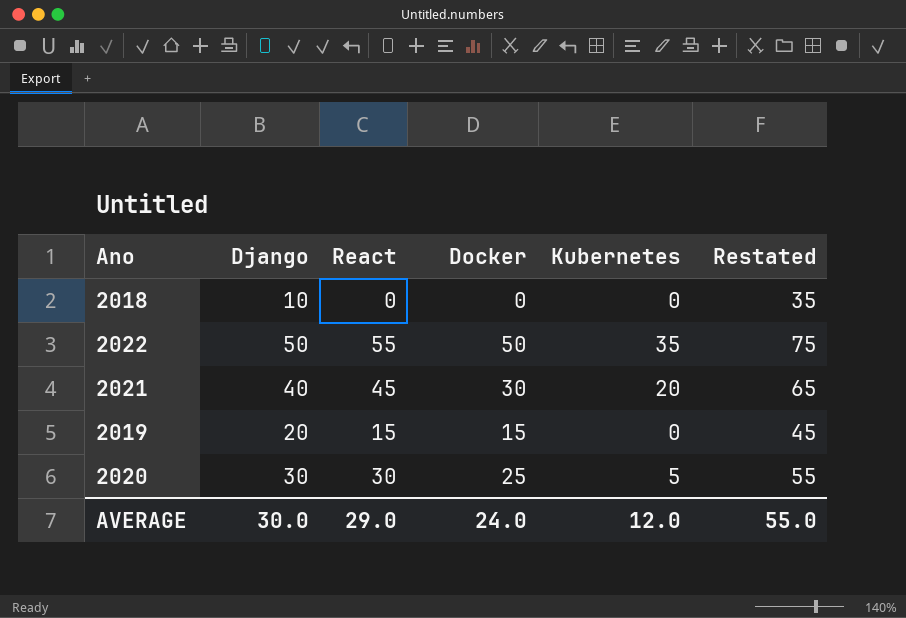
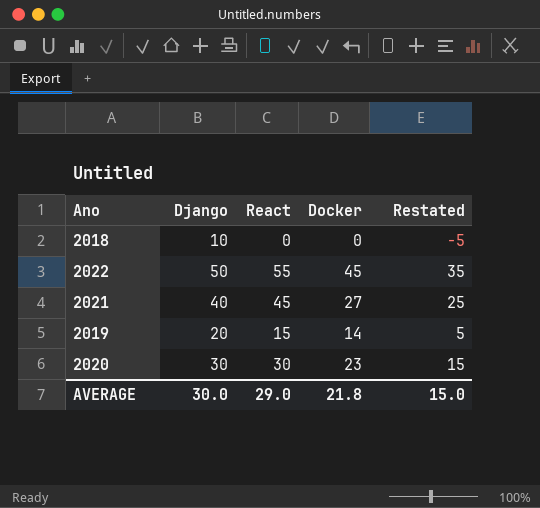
column Kubernetes | position: 5 -> none
column Restated | formula: [Django] + 25 -> [Django] - 15
2022 | Docker: 50 -> 45
2021 | Docker: 30 -> 27
2019 | Docker: 15 -> 14
2020 | Docker: 25 -> 23
AVERAGE | Docker: 24.0 -> 21.8
AVERAGE | Restated: 55.0 -> 15.0

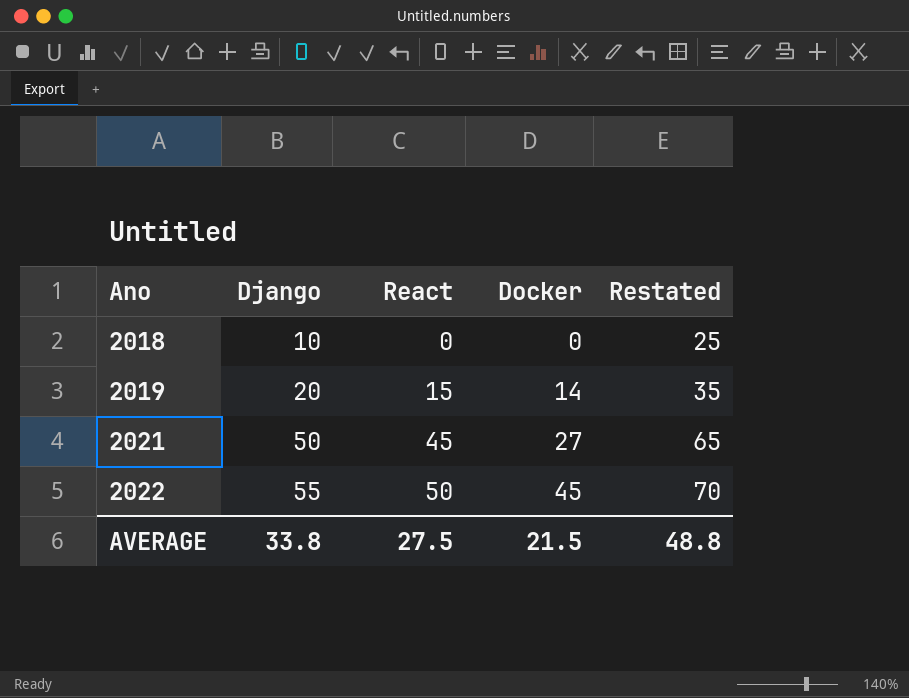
row order: none -> Ano ascending
column Restated | formula: [Django] - 15 -> [Django] + 15
row 2020: 30 | 30 | 23 | 15 -> none
2021 | Django: 40 -> 50
2022 | Django: 50 -> 55
2022 | React: 55 -> 50
AVERAGE | Django: 30.0 -> 33.8
AVERAGE | React: 29.0 -> 27.5
AVERAGE | Docker: 21.8 -> 21.5
AVERAGE | Restated: 15.0 -> 48.8

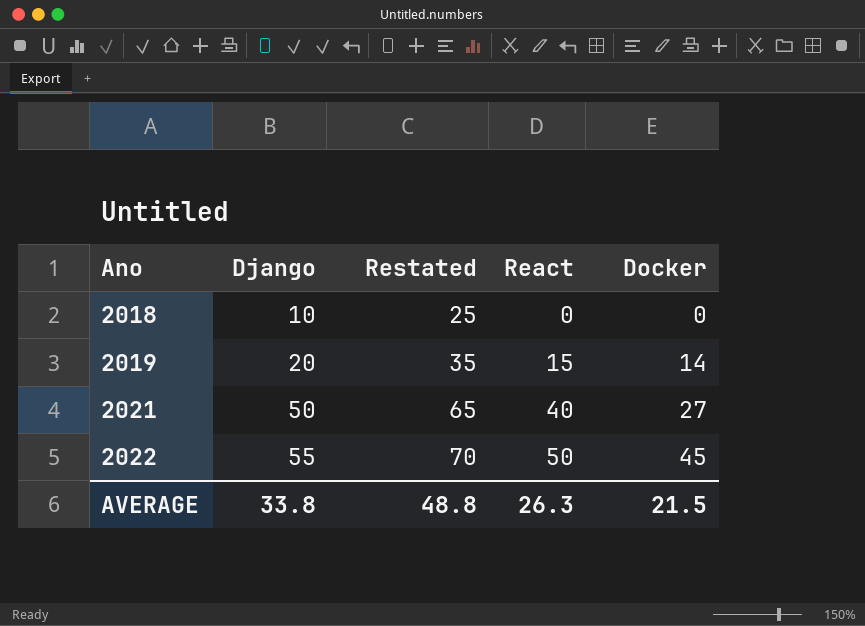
column Restated | position: 5 -> 3
2021 | React: 45 -> 40
AVERAGE | React: 27.5 -> 26.3

